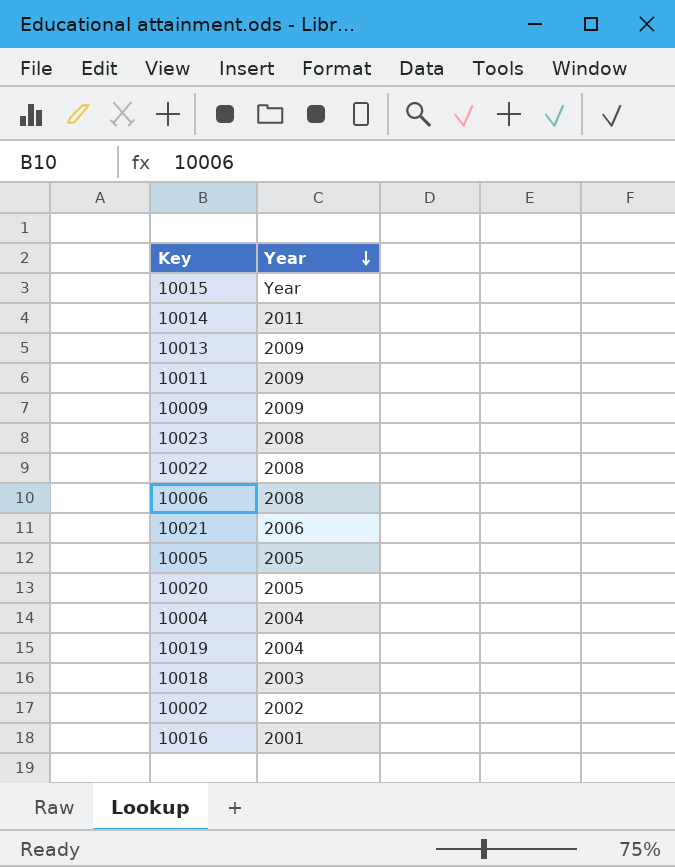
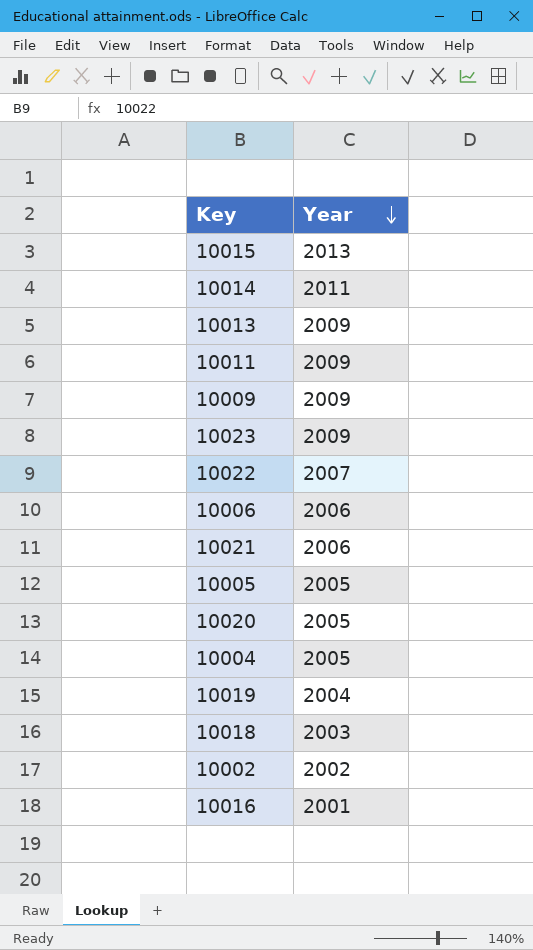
10015 | Year: Year -> 2013
10023 | Year: 2008 -> 2009
10022 | Year: 2008 -> 2007
10006 | Year: 2008 -> 2006
10004 | Year: 2004 -> 2005

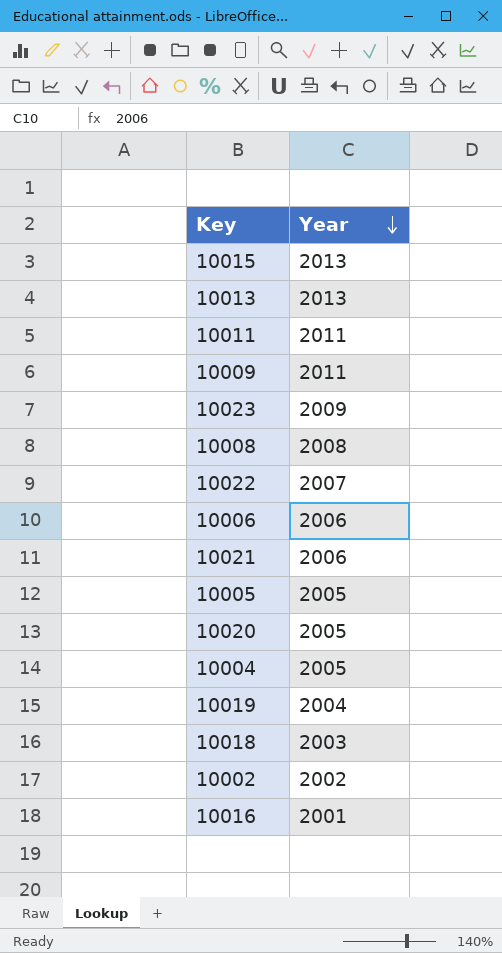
row 10014: 2011 -> none
10013 | Year: 2009 -> 2013
10011 | Year: 2009 -> 2011
10009 | Year: 2009 -> 2011
row 10008: none -> 2008

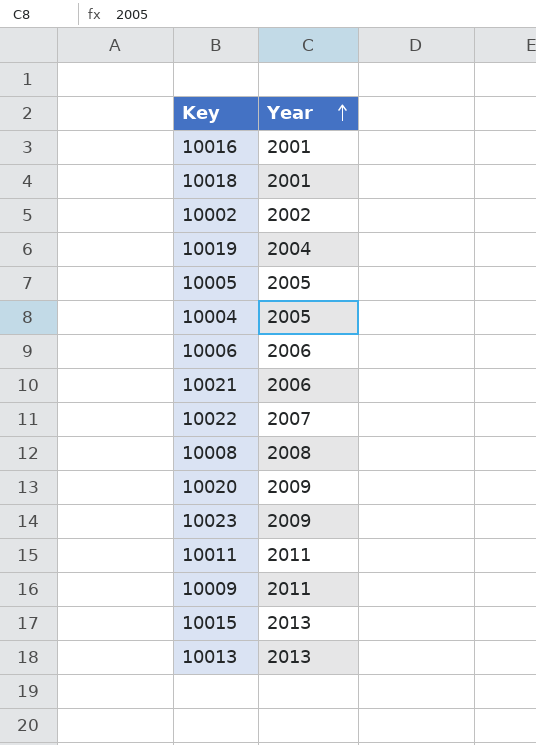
row order: Year descending -> Year ascending
10018 | Year: 2003 -> 2001
10020 | Year: 2005 -> 2009

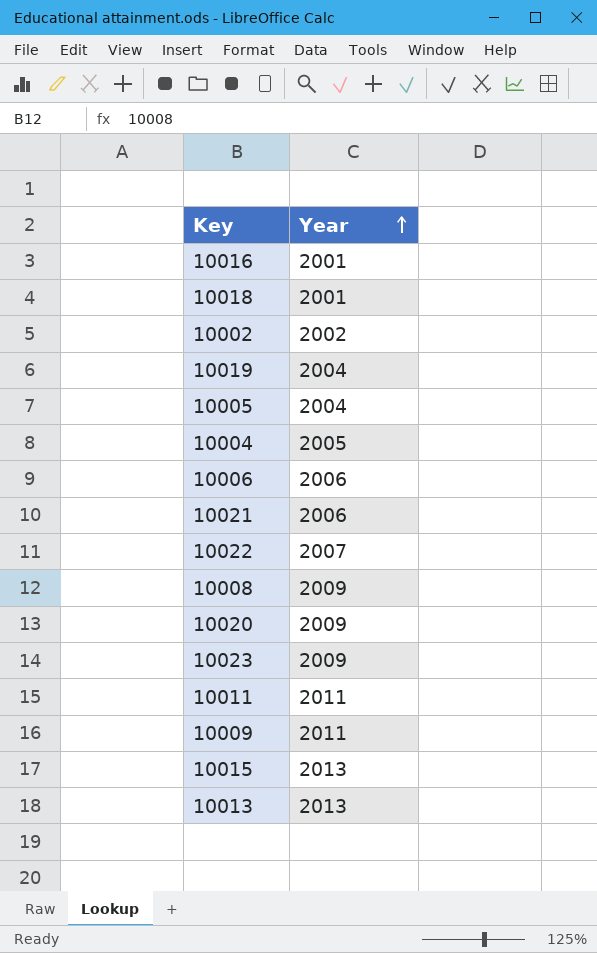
10005 | Year: 2005 -> 2004
10008 | Year: 2008 -> 2009

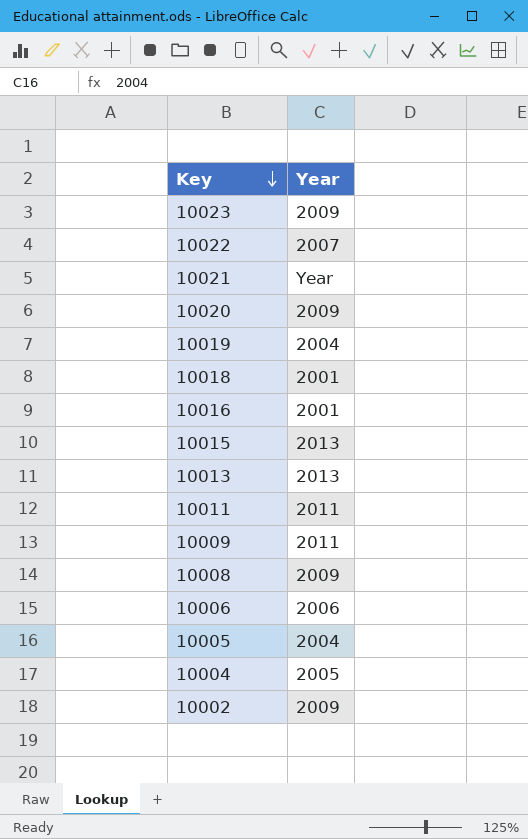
row order: Year ascending -> Key descending
10021 | Year: 2006 -> Year
10002 | Year: 2002 -> 2009

